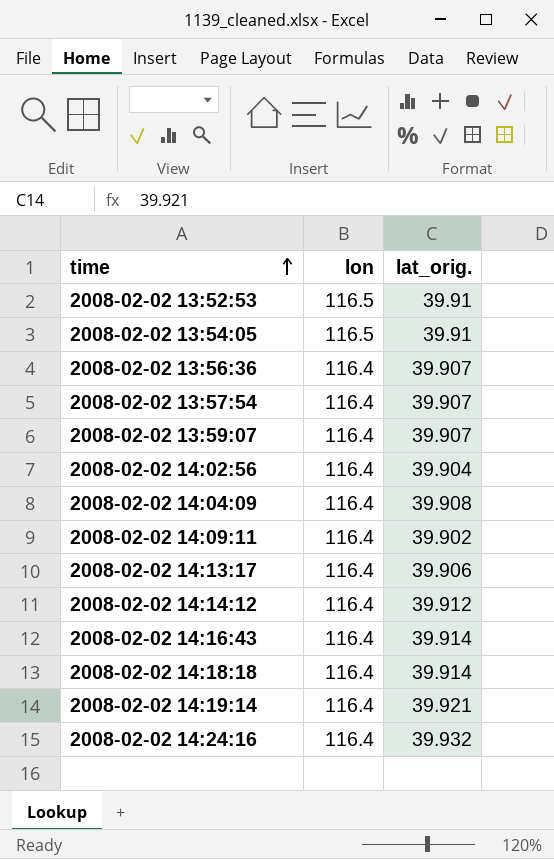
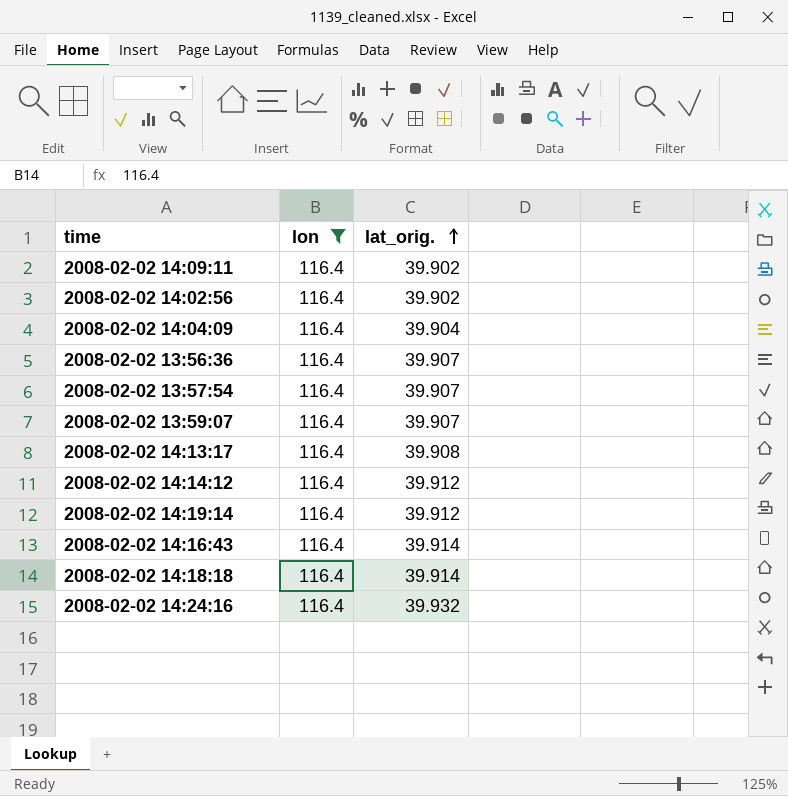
filter: none -> lon = 116.4
row order: time ascending -> lat_orig. ascending
2008-02-02 14:02:56 | lat_orig.: 39.904 -> 39.902
2008-02-02 14:04:09 | lat_orig.: 39.908 -> 39.904
2008-02-02 14:13:17 | lat_orig.: 39.906 -> 39.908
2008-02-02 14:19:14 | lat_orig.: 39.921 -> 39.912

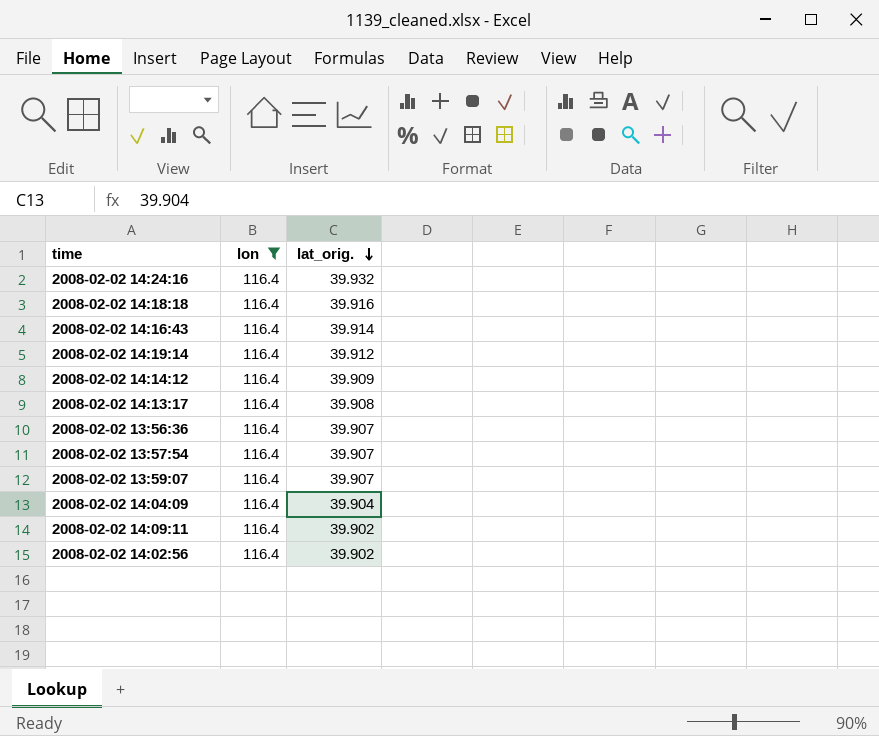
row order: lat_orig. ascending -> lat_orig. descending
2008-02-02 14:18:18 | lat_orig.: 39.914 -> 39.916
2008-02-02 14:14:12 | lat_orig.: 39.912 -> 39.909

